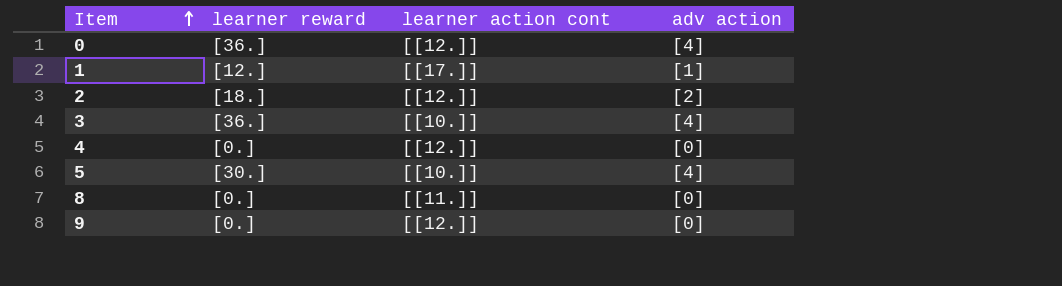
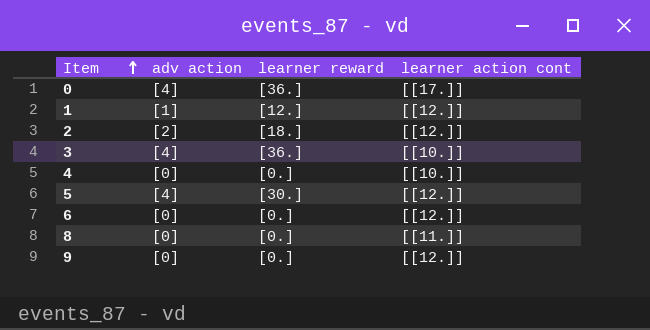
column adv action | position: 4 -> 2
0 | learner action cont: [[12.]] -> [[17.]]
1 | learner action cont: [[17.]] -> [[12.]]
4 | learner action cont: [[12.]] -> [[10.]]
5 | learner action cont: [[10.]] -> [[12.]]
row 6: none -> [0] | [0.] | [[12.]]

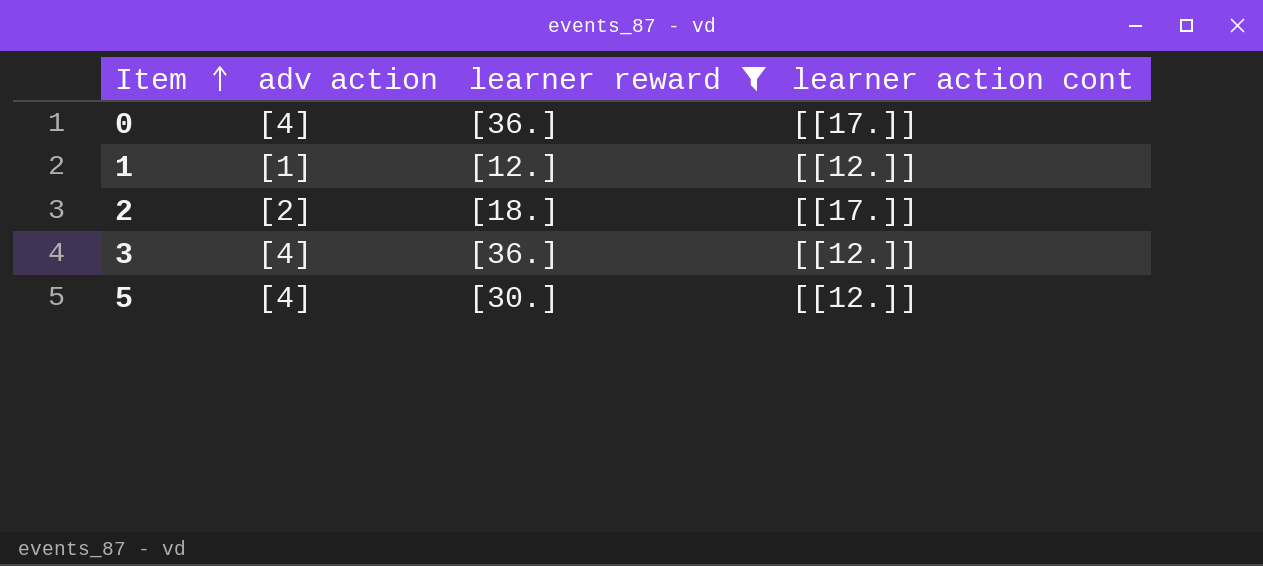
filter: none -> learner reward != [0.]
2 | learner action cont: [[12.]] -> [[17.]]
3 | learner action cont: [[10.]] -> [[12.]]

